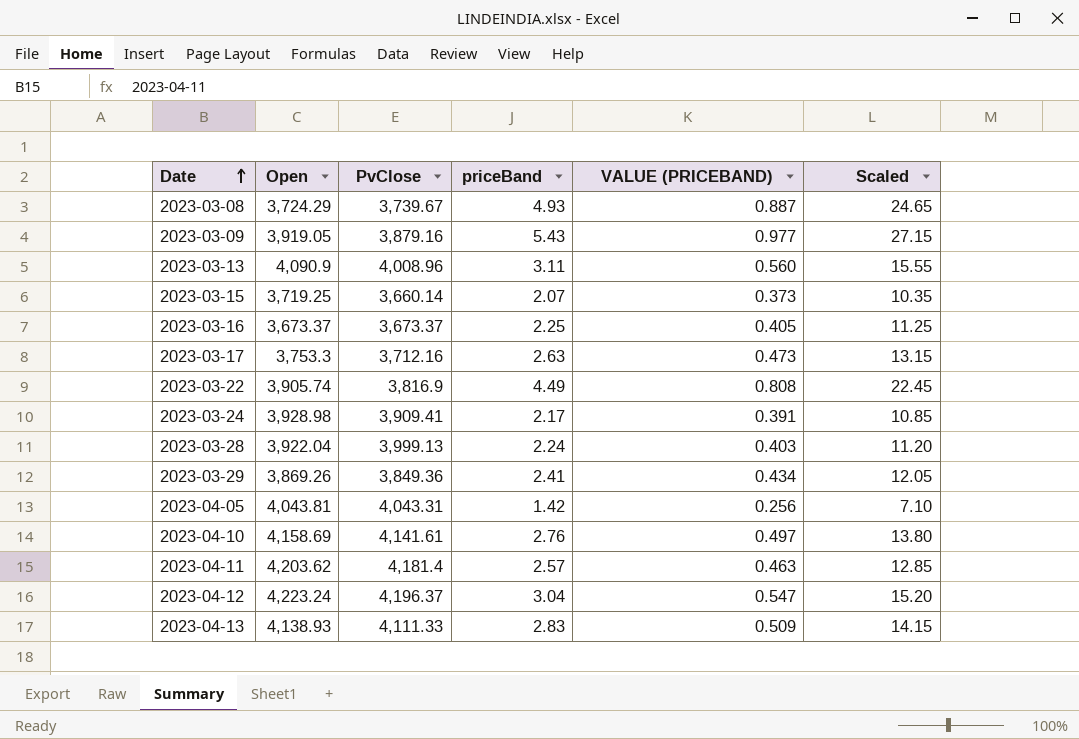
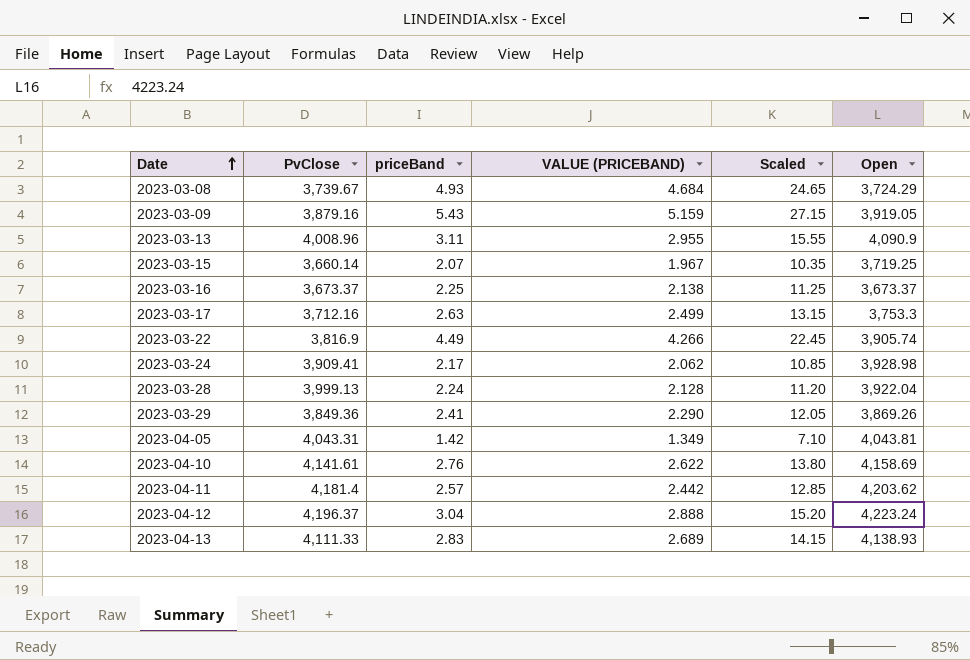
column VALUE (PRICEBAND) | formula: [priceBand] * 0.18 -> [priceBand] * 0.95
column Open | position: 2 -> 6

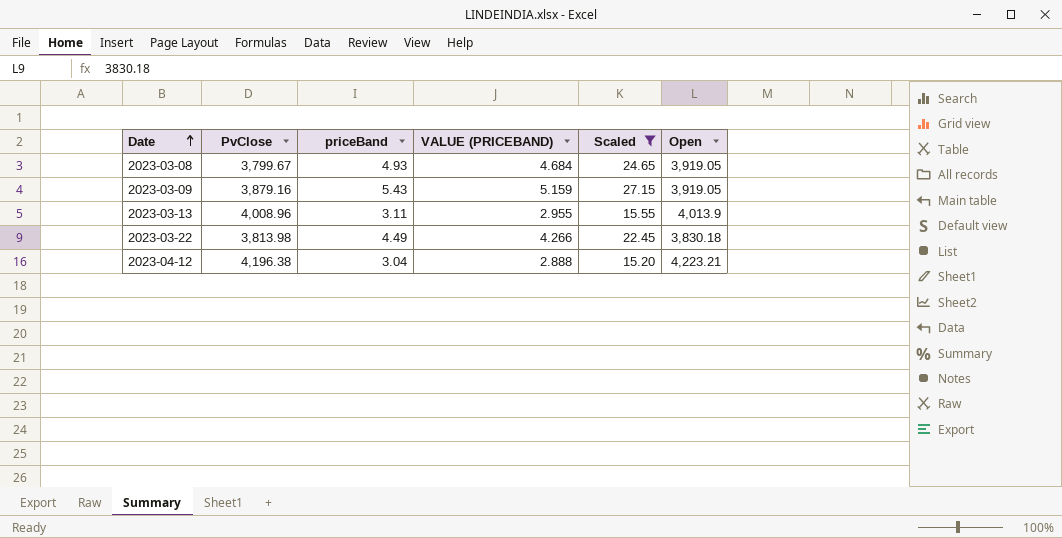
filter: none -> Scaled >= 15.20
2023-03-08 | PvClose: 3,739.67 -> 3,799.67
2023-03-08 | Open: 3,724.29 -> 3,919.05
2023-03-13 | Open: 4,090.9 -> 4,013.9
2023-03-22 | PvClose: 3,816.9 -> 3,813.98
2023-03-22 | Open: 3,905.74 -> 3,830.18
2023-04-12 | PvClose: 4,196.37 -> 4,196.38
2023-04-12 | Open: 4,223.24 -> 4,223.21

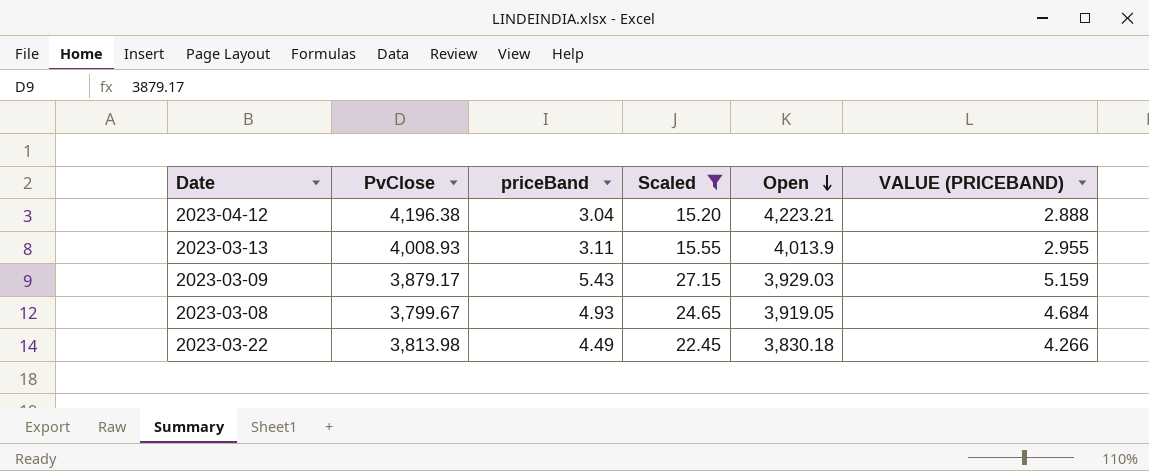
row order: Date ascending -> Open descending
column VALUE (PRICEBAND) | position: 4 -> 6
2023-03-13 | PvClose: 4,008.96 -> 4,008.93
2023-03-09 | PvClose: 3,879.16 -> 3,879.17
2023-03-09 | Open: 3,919.05 -> 3,929.03

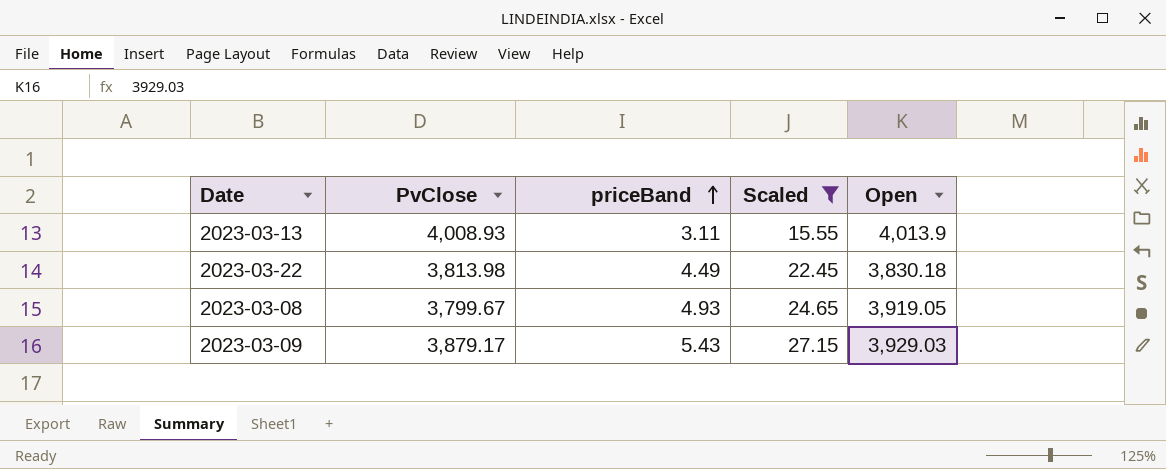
row order: Open descending -> priceBand ascending
column VALUE (PRICEBAND) | formula: [priceBand] * 0.95 -> none
row 2023-04-12: 4,196.38 | 3.04 | 15.20 | 4,223.21 | 2.888 -> none

